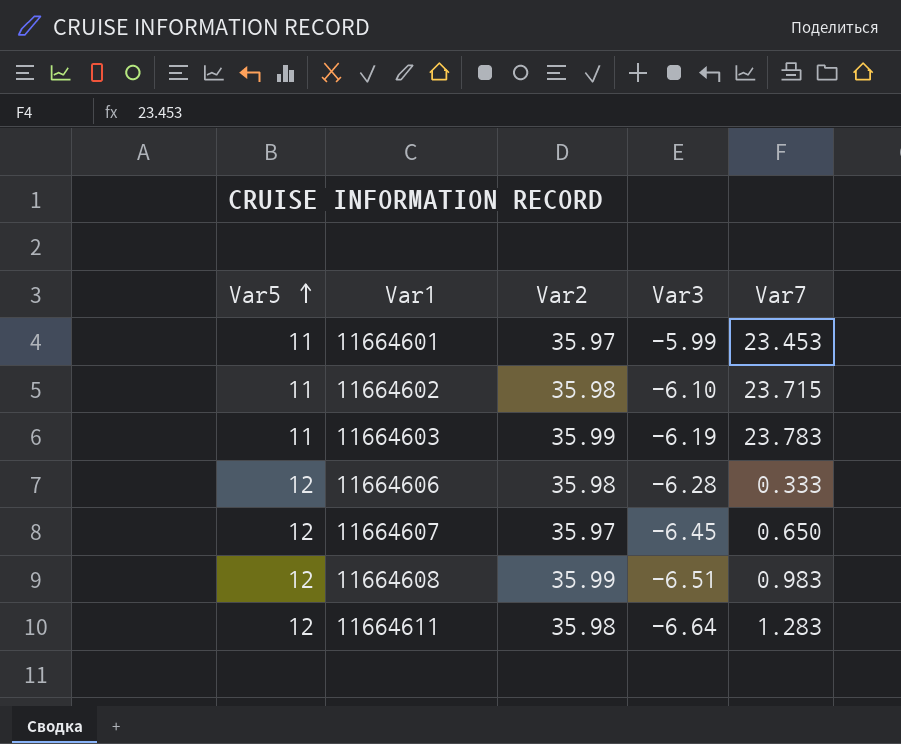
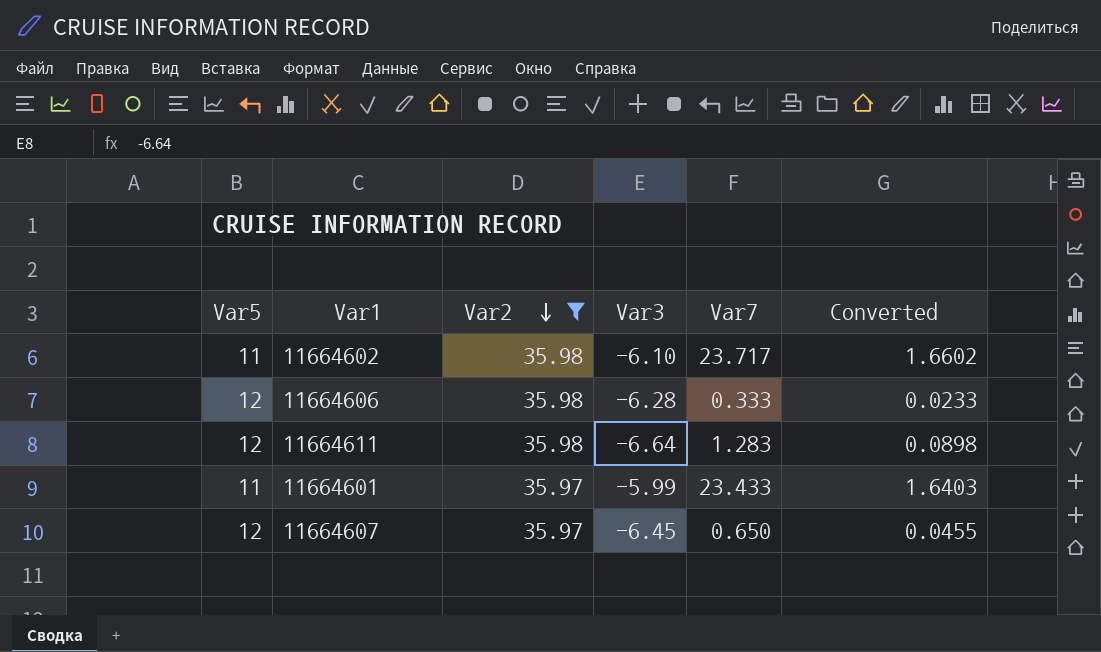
filter: none -> Var2 != 35.99
row order: Var5 ascending -> Var2 descending
column Converted | formula: none -> [Var7] * 0.07
11664602 | Var7: 23.715 -> 23.717
11664601 | Var7: 23.453 -> 23.433

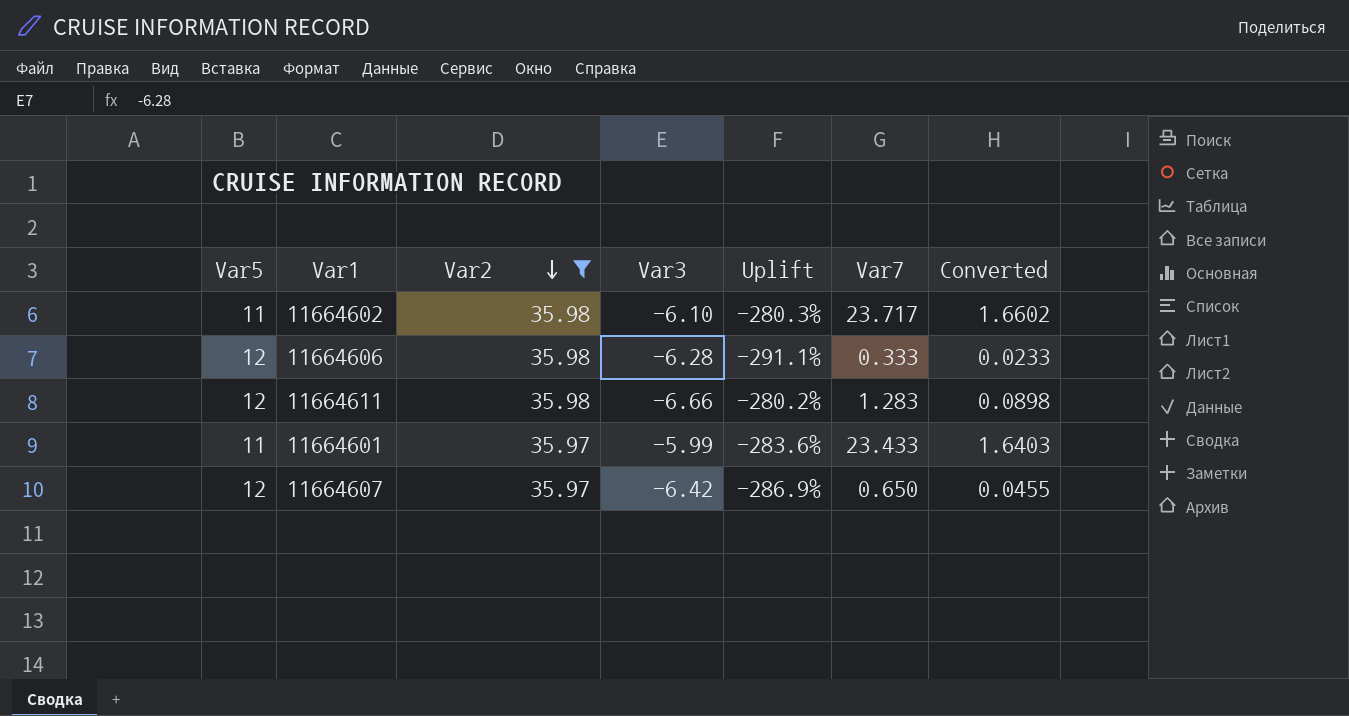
column Uplift | formula: none -> ([Var5] - [Var3]) / [Var3]
11664611 | Var3: -6.64 -> -6.66
11664607 | Var3: -6.45 -> -6.42

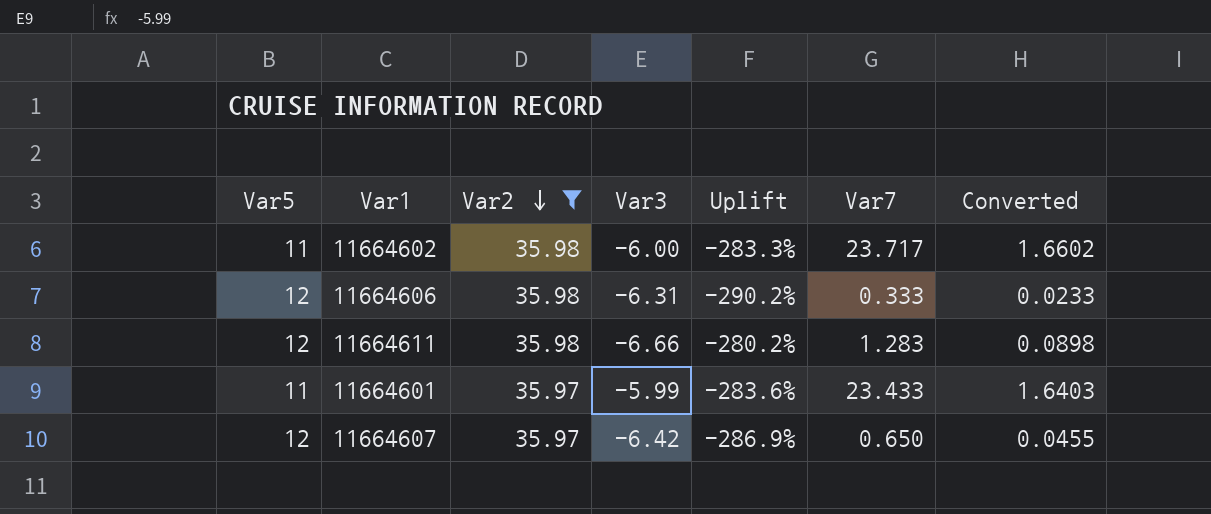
11664602 | Var3: -6.10 -> -6.00
11664602 | Uplift: -280.3% -> -283.3%
11664606 | Var3: -6.28 -> -6.31
11664606 | Uplift: -291.1% -> -290.2%

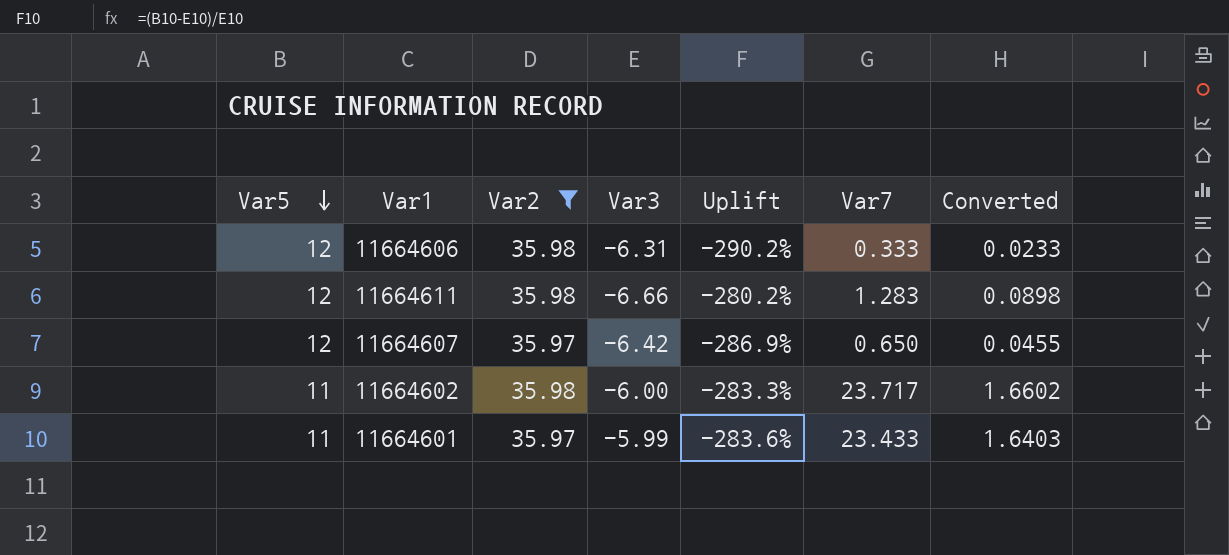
row order: Var2 descending -> Var5 descending

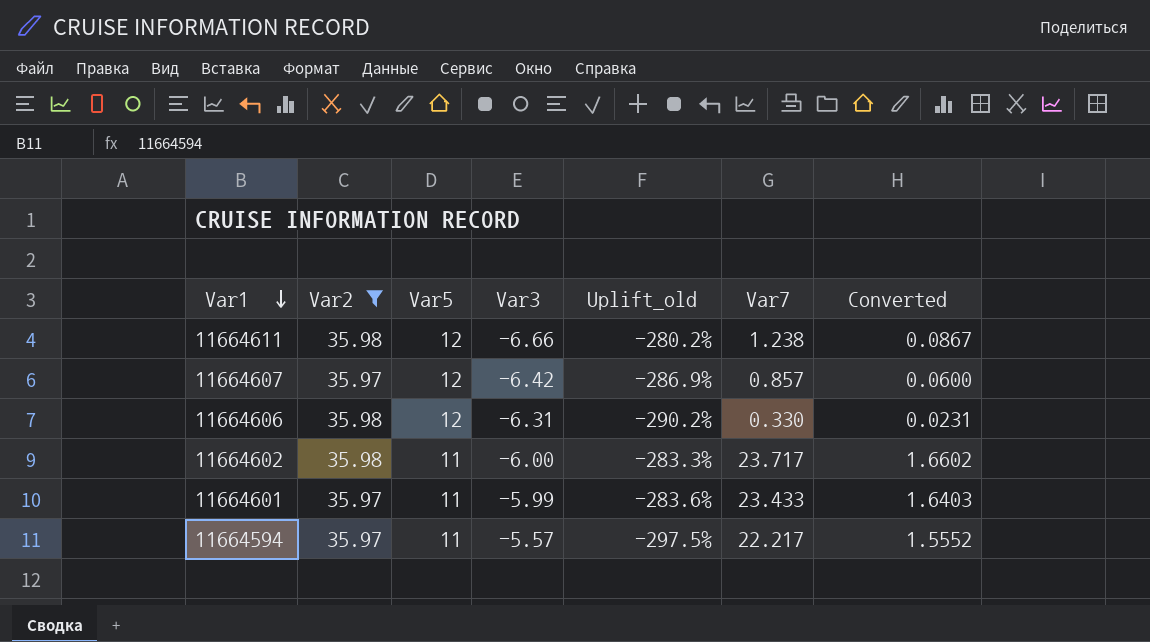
row order: Var5 descending -> Var1 descending
column Var5 | position: 1 -> 3
column name: Uplift -> Uplift_old
11664611 | Var7: 1.283 -> 1.238
11664611 | Converted: 0.0898 -> 0.0867
11664607 | Var7: 0.650 -> 0.857
11664607 | Converted: 0.0455 -> 0.0600
11664606 | Var7: 0.333 -> 0.330
11664606 | Converted: 0.0233 -> 0.0231
row 11664594: none -> 35.97 | 11 | -5.57 | -297.5% | 22.217 | 1.5552

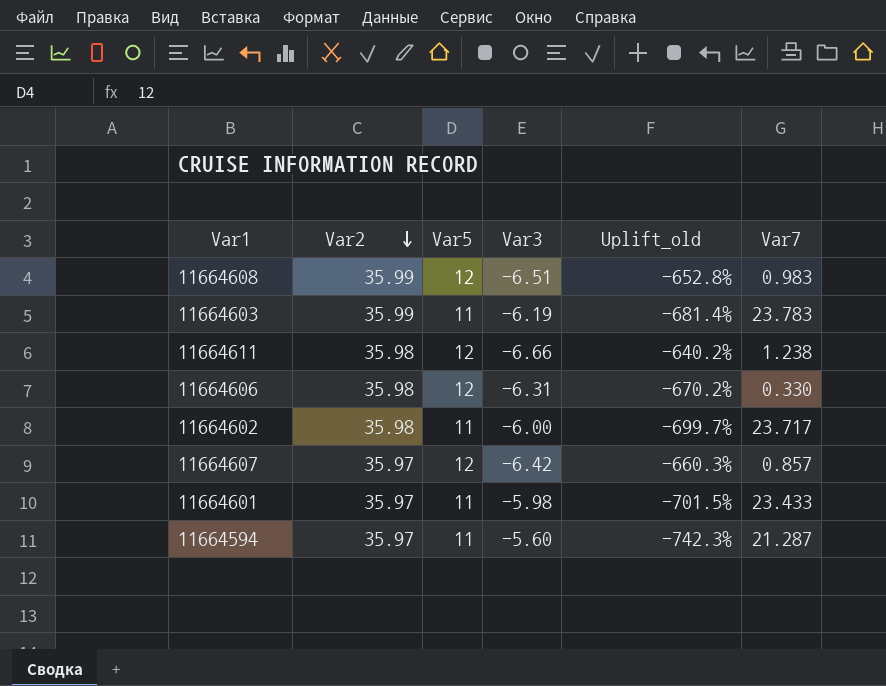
filter: Var2 != 35.99 -> none
row order: Var1 descending -> Var2 descending
column Converted | formula: [Var7] * 0.07 -> none
column Uplift_old | formula: ([Var5] - [Var3]) / [Var3] -> ([Var2] - [Var3]) / [Var3]
11664601 | Var3: -5.99 -> -5.98
11664594 | Var3: -5.57 -> -5.60
11664594 | Var7: 22.217 -> 21.287

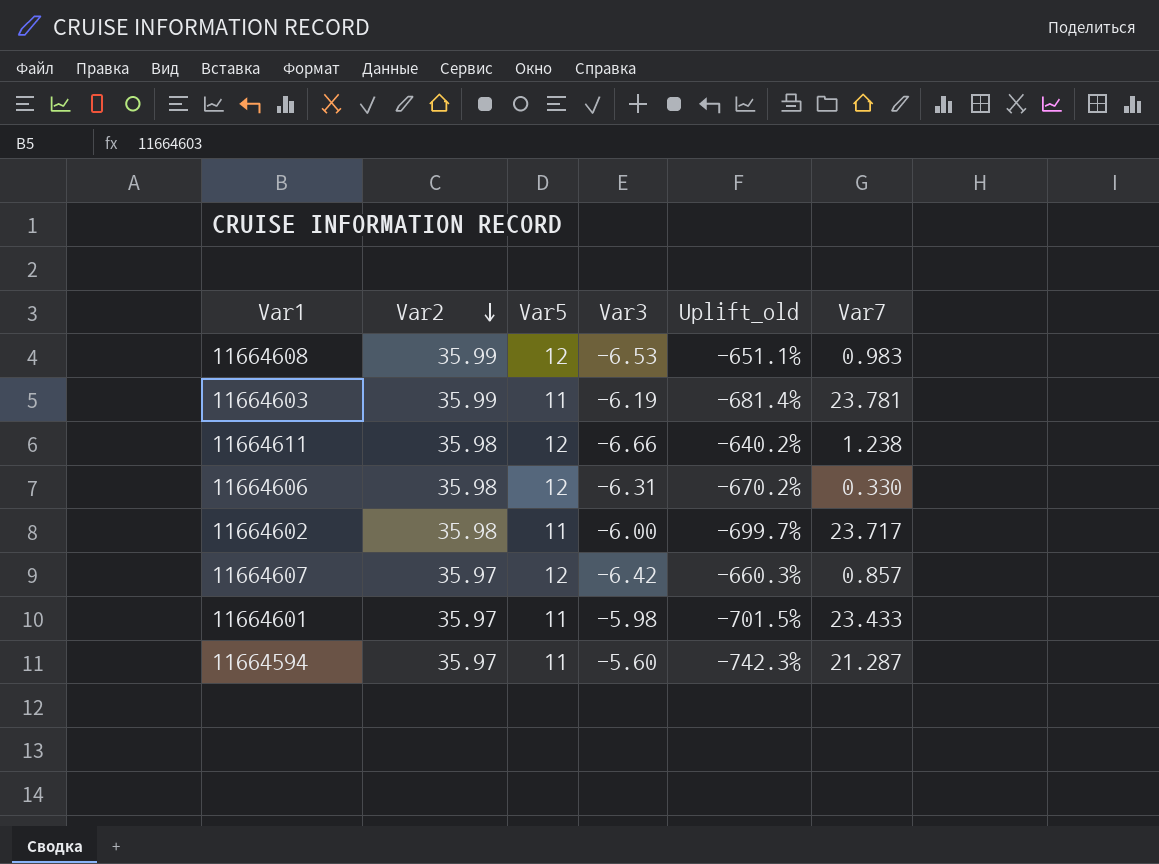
11664608 | Var3: -6.51 -> -6.53
11664608 | Uplift_old: -652.8% -> -651.1%
11664603 | Var7: 23.783 -> 23.781

